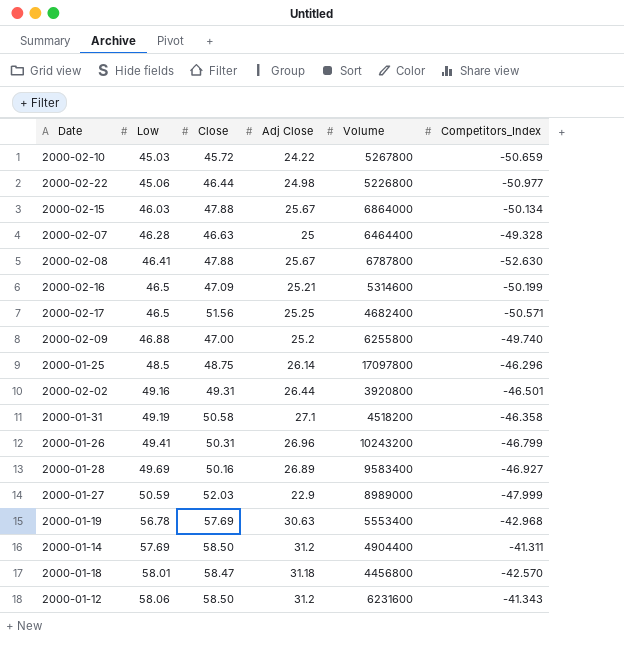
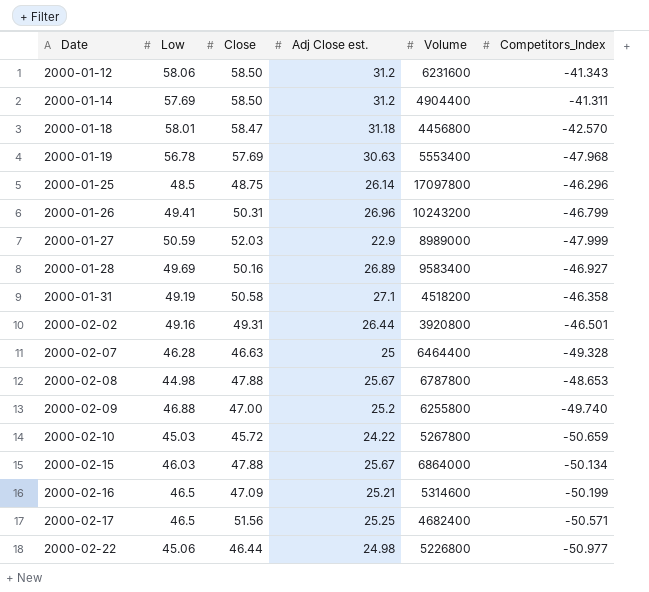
row order: Low ascending -> Date ascending
column name: Adj Close -> Adj Close est.
2000-01-19 | Competitors_Index: -42.968 -> -47.968
2000-02-08 | Low: 46.41 -> 44.98
2000-02-08 | Competitors_Index: -52.630 -> -48.653

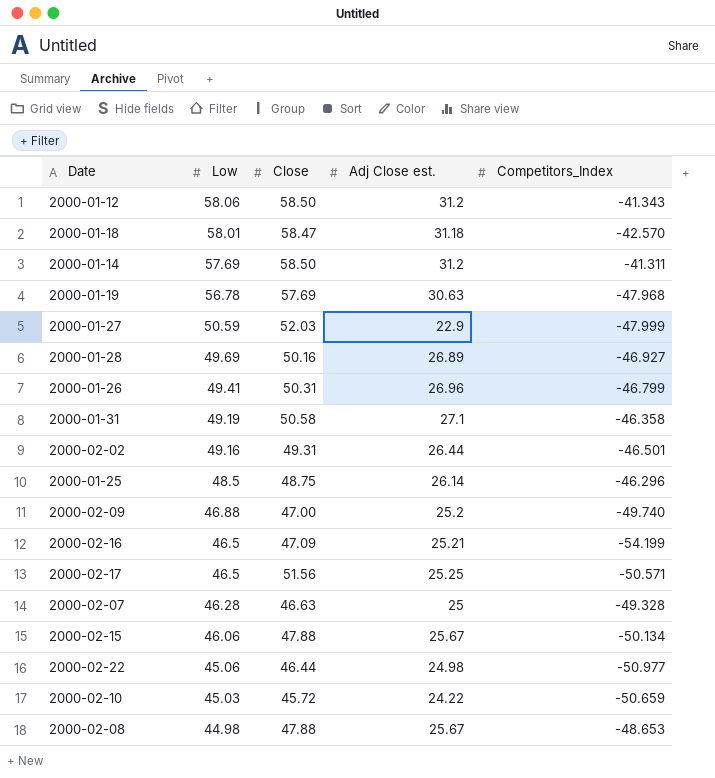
row order: Date ascending -> Low descending
column Volume | position: 5 -> none
2000-02-16 | Competitors_Index: -50.199 -> -54.199
2000-02-15 | Low: 46.03 -> 46.06

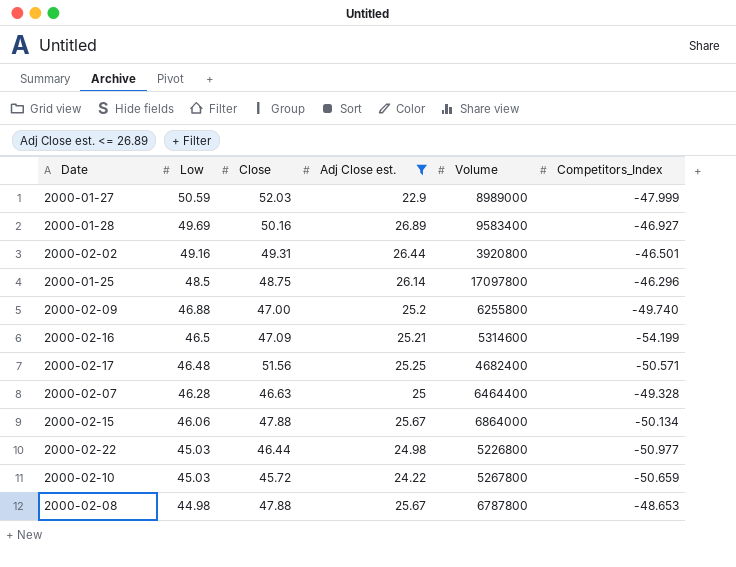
filter: none -> Adj Close est. <= 26.89
column Volume | position: none -> 5
2000-02-17 | Low: 46.5 -> 46.48
2000-02-22 | Low: 45.06 -> 45.03

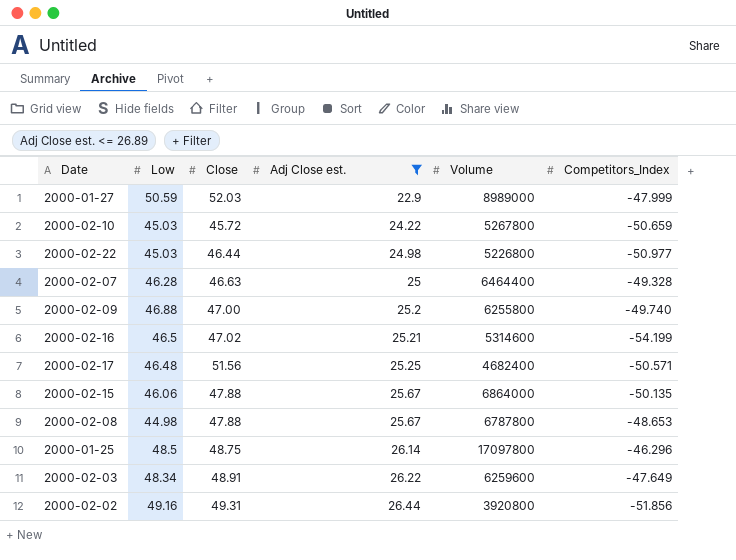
row order: Low descending -> Adj Close est. ascending
row 2000-01-28: 49.69 | 50.16 | 26.89 | 9583400 | -46.927 -> none
2000-02-16 | Close: 47.09 -> 47.02
2000-02-15 | Competitors_Index: -50.134 -> -50.135
row 2000-02-03: none -> 48.34 | 48.91 | 26.22 | 6259600 | -47.649
2000-02-02 | Competitors_Index: -46.501 -> -51.856

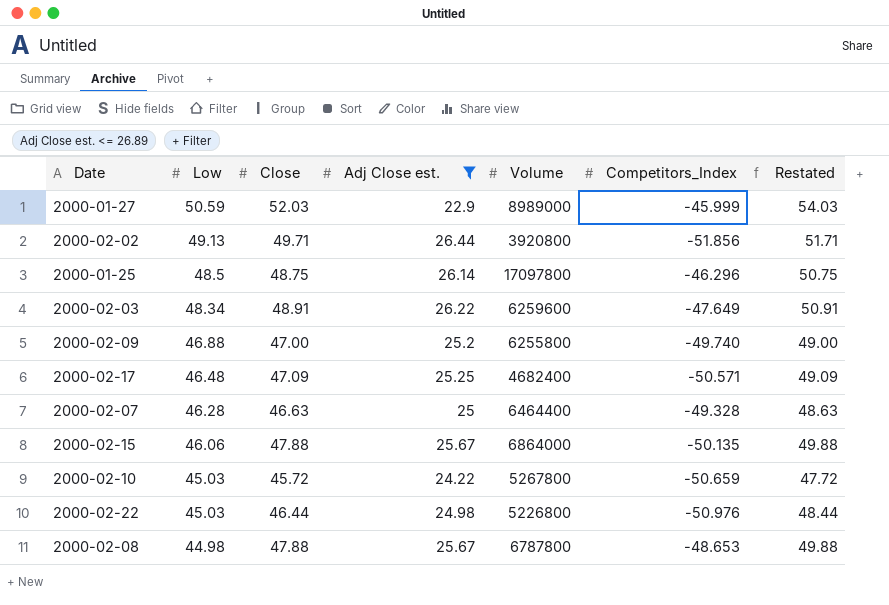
row order: Adj Close est. ascending -> Low descending
column Restated | formula: none -> [Close] + 2
row 2000-02-16: 46.5 | 47.02 | 25.21 | 5314600 | -54.199 -> none
2000-01-27 | Competitors_Index: -47.999 -> -45.999
2000-02-02 | Low: 49.16 -> 49.13
2000-02-02 | Close: 49.31 -> 49.71
2000-02-17 | Close: 51.56 -> 47.09
2000-02-22 | Competitors_Index: -50.977 -> -50.976

